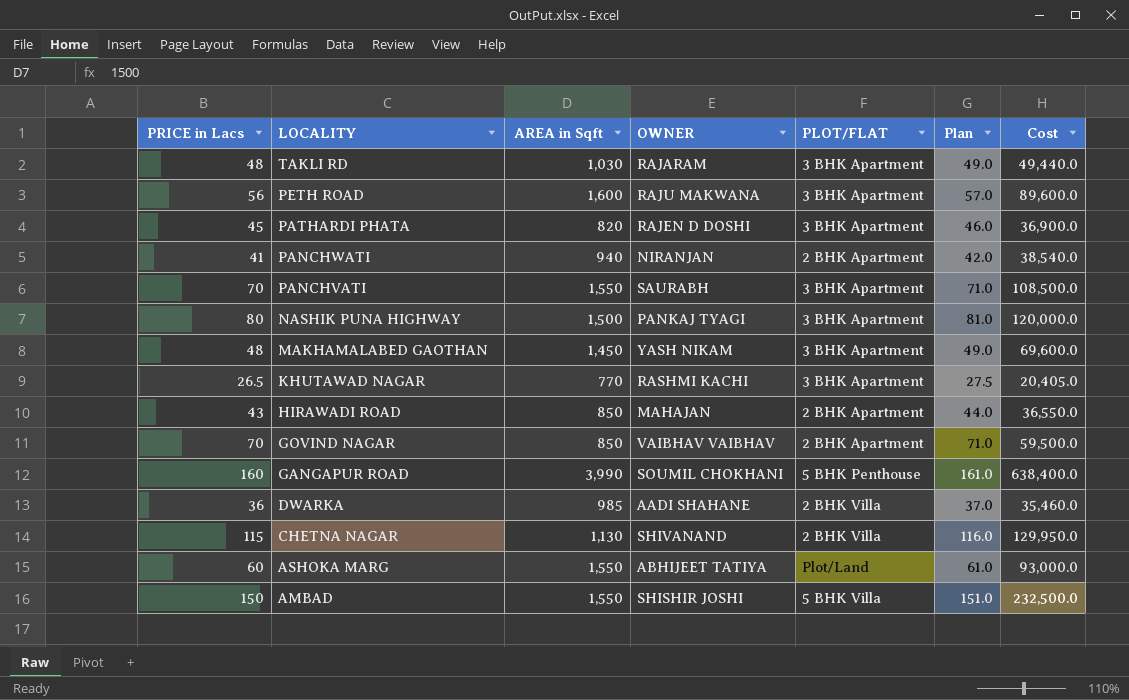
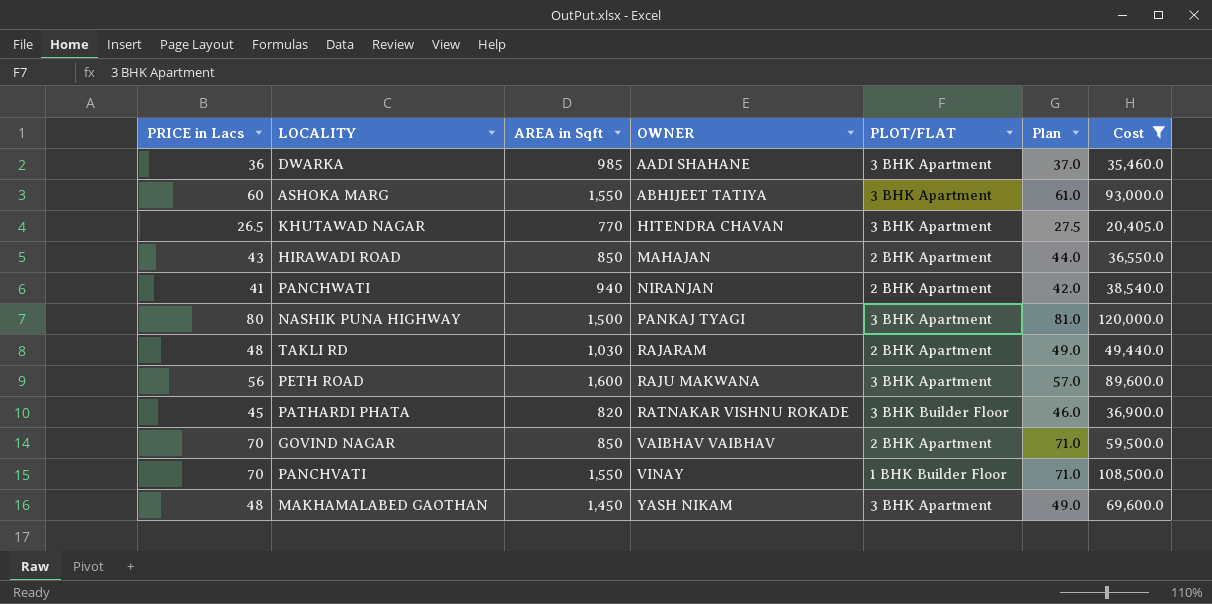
filter: none -> Cost <= 120,000.0
row order: LOCALITY descending -> OWNER ascending
DWARKA | PLOT/FLAT: 2 BHK Villa -> 3 BHK Apartment
ASHOKA MARG | PLOT/FLAT: Plot/Land -> 3 BHK Apartment
KHUTAWAD NAGAR | OWNER: RASHMI KACHI -> HITENDRA CHAVAN
TAKLI RD | PLOT/FLAT: 3 BHK Apartment -> 2 BHK Apartment
PATHARDI PHATA | OWNER: RAJEN D DOSHI -> RATNAKAR VISHNU ROKADE
PATHARDI PHATA | PLOT/FLAT: 3 BHK Apartment -> 3 BHK Builder Floor
PANCHVATI | OWNER: SAURABH -> VINAY
PANCHVATI | PLOT/FLAT: 3 BHK Apartment -> 1 BHK Builder Floor

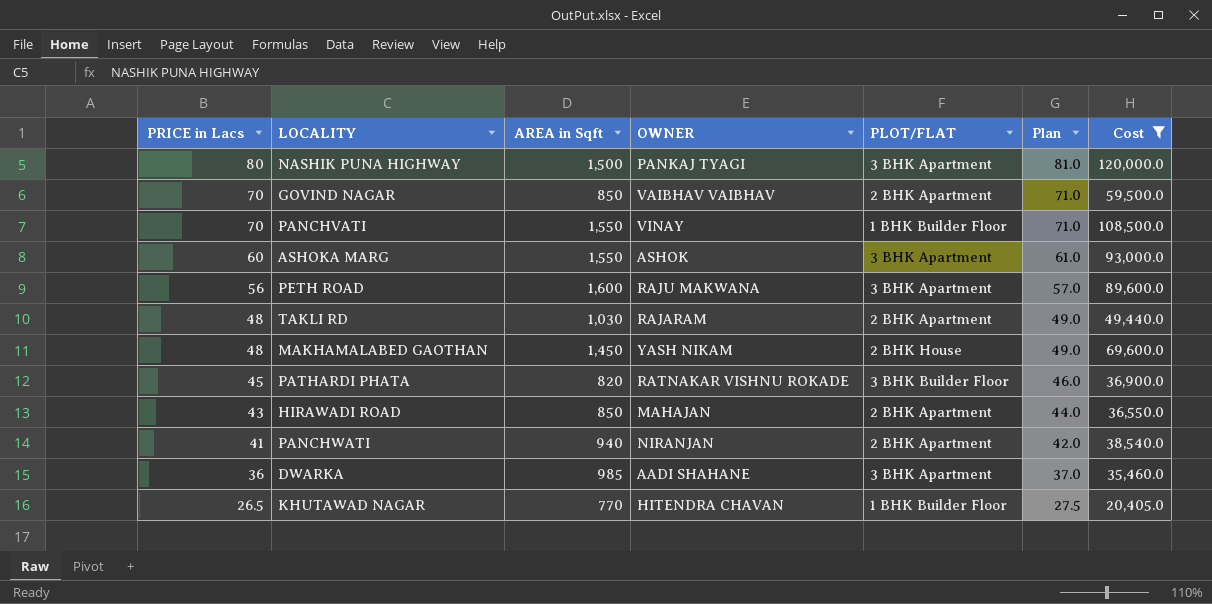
row order: OWNER ascending -> PRICE in Lacs descending
ASHOKA MARG | OWNER: ABHIJEET TATIYA -> ASHOK
MAKHAMALABED GAOTHAN | PLOT/FLAT: 3 BHK Apartment -> 2 BHK House
KHUTAWAD NAGAR | PLOT/FLAT: 3 BHK Apartment -> 1 BHK Builder Floor

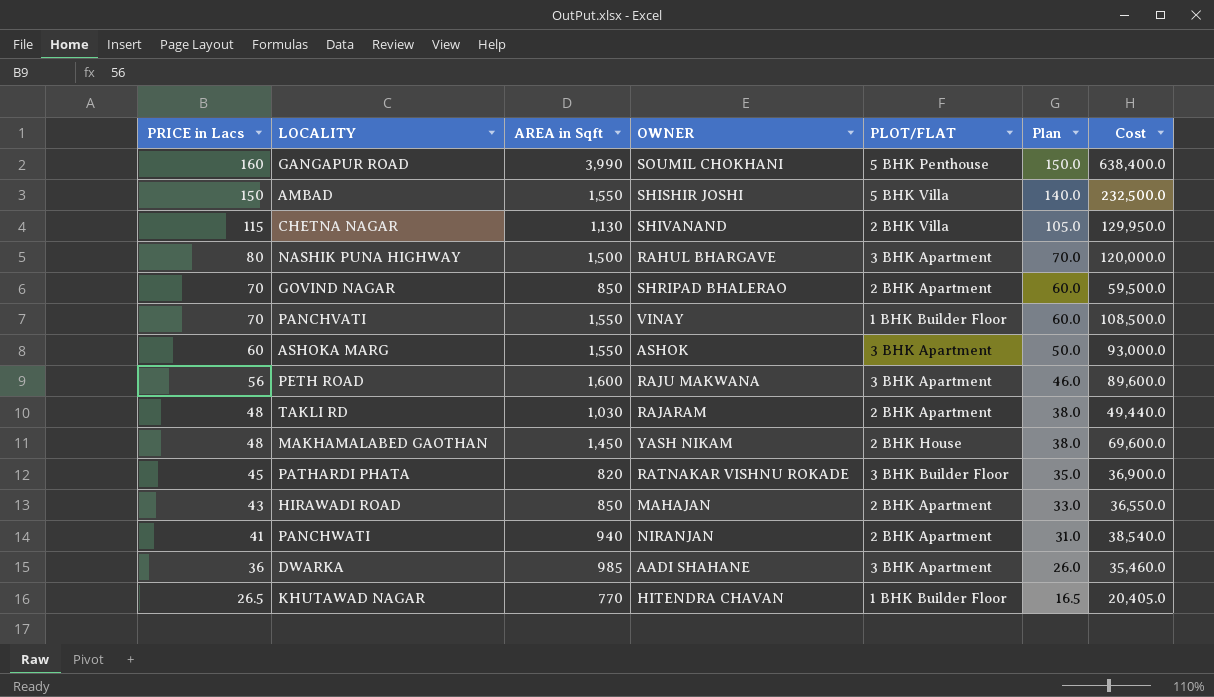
filter: Cost <= 120,000.0 -> none
column Plan | formula: [PRICE in Lacs] + 1 -> [PRICE in Lacs] - 10
NASHIK PUNA HIGHWAY | OWNER: PANKAJ TYAGI -> RAHUL BHARGAVE
GOVIND NAGAR | OWNER: VAIBHAV VAIBHAV -> SHRIPAD BHALERAO

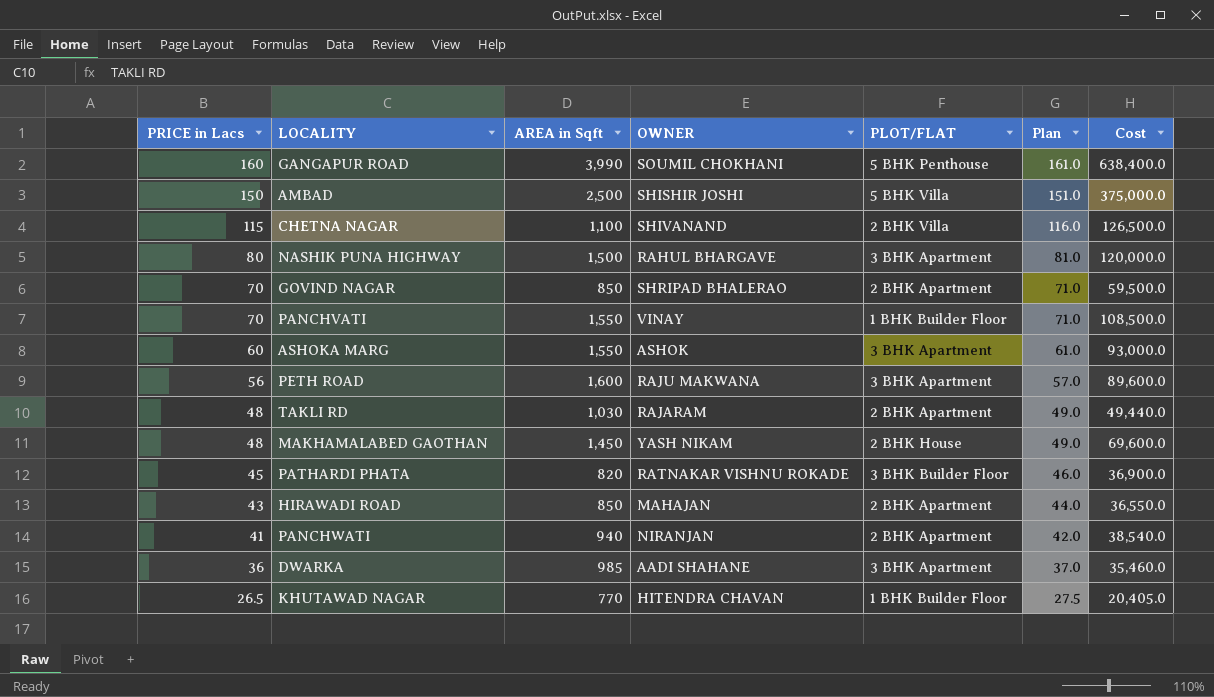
column Plan | formula: [PRICE in Lacs] - 10 -> [PRICE in Lacs] + 1
AMBAD | AREA in Sqft: 1,550 -> 2,500
AMBAD | Cost: 232,500.0 -> 375,000.0
CHETNA NAGAR | AREA in Sqft: 1,130 -> 1,100
CHETNA NAGAR | Cost: 129,950.0 -> 126,500.0

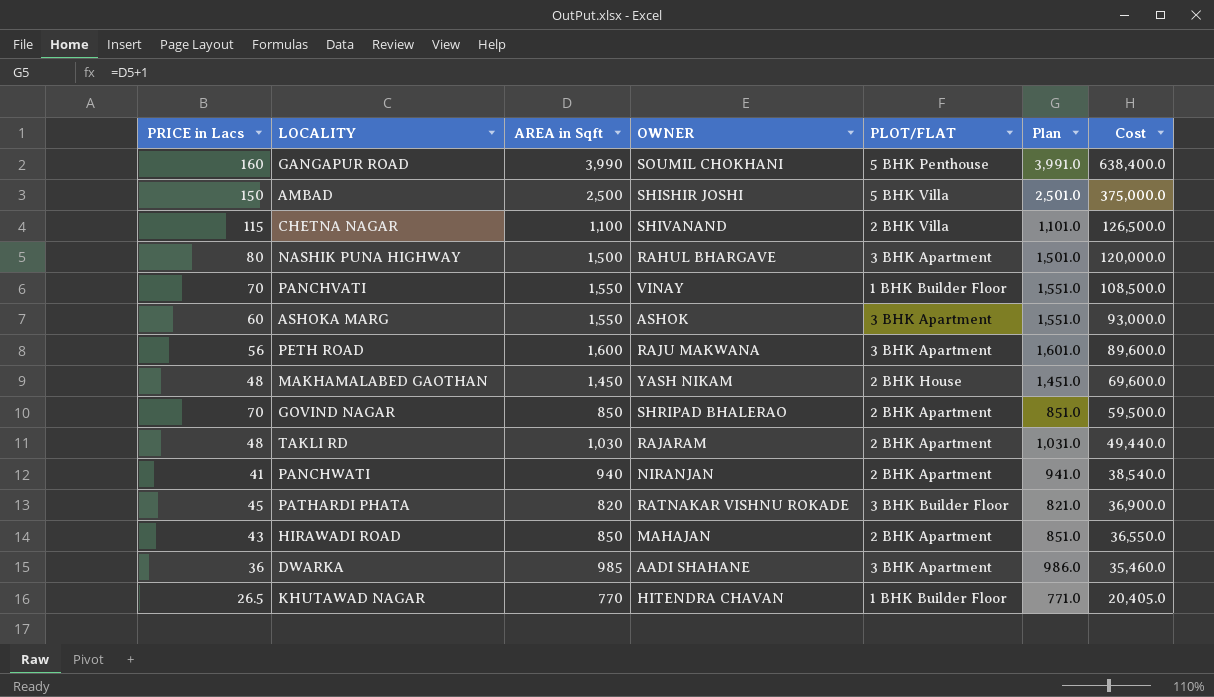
row order: PRICE in Lacs descending -> Cost descending
column Plan | formula: [PRICE in Lacs] + 1 -> [AREA in Sqft] + 1

